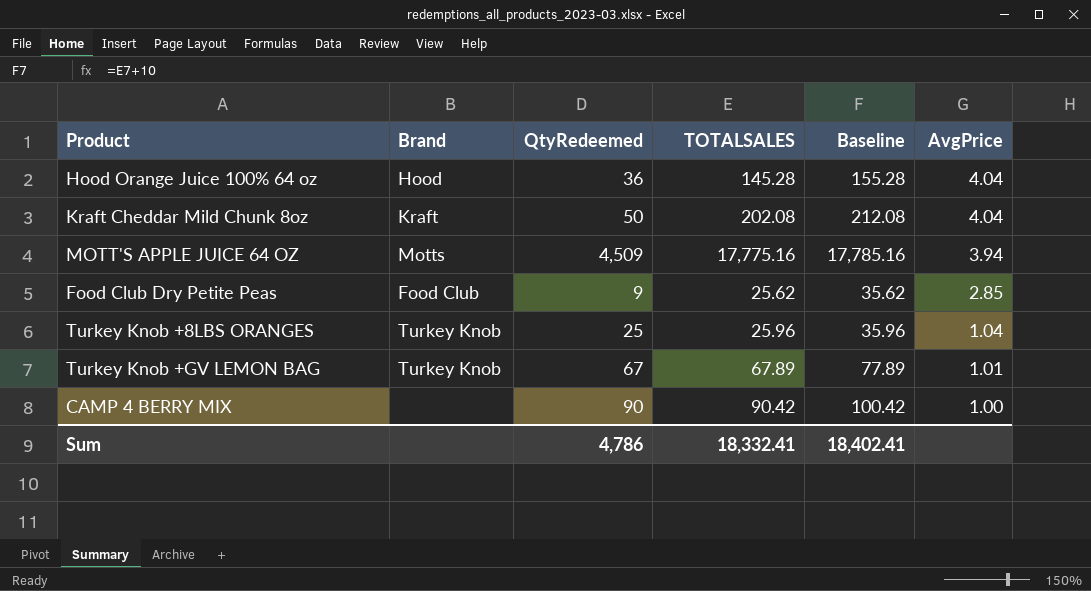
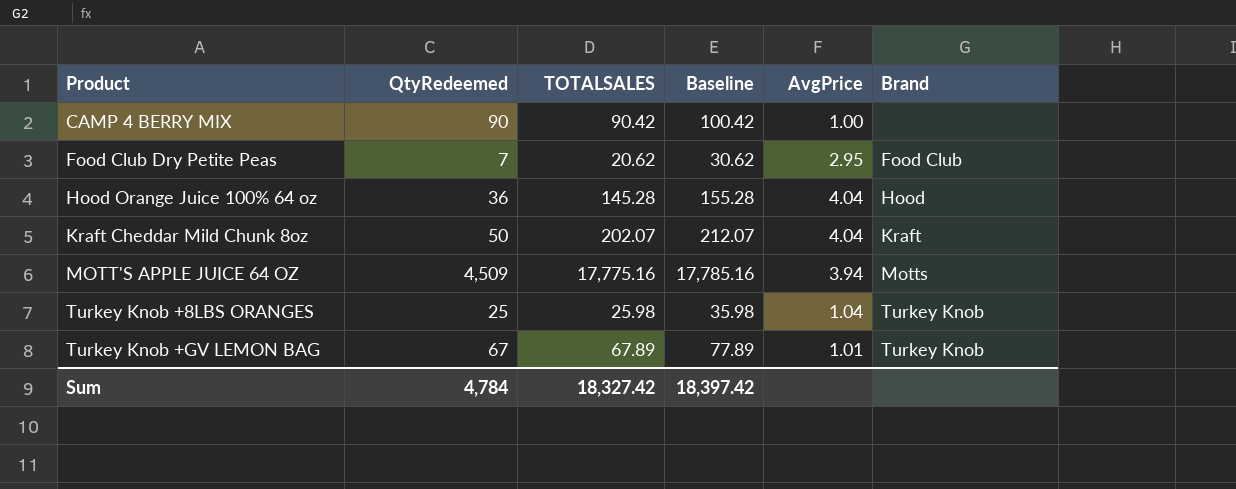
row order: AvgPrice descending -> Product ascending
column Brand | position: 2 -> 6
Food Club Dry Petite Peas | QtyRedeemed: 9 -> 7
Food Club Dry Petite Peas | TOTALSALES: 25.62 -> 20.62
Food Club Dry Petite Peas | Baseline: 35.62 -> 30.62
Food Club Dry Petite Peas | AvgPrice: 2.85 -> 2.95
Kraft Cheddar Mild Chunk 8oz | TOTALSALES: 202.08 -> 202.07
Kraft Cheddar Mild Chunk 8oz | Baseline: 212.08 -> 212.07
Turkey Knob +8LBS ORANGES | TOTALSALES: 25.96 -> 25.98
Turkey Knob +8LBS ORANGES | Baseline: 35.96 -> 35.98
Sum | QtyRedeemed: 4,786 -> 4,784
Sum | TOTALSALES: 18,332.41 -> 18,327.42
Sum | Baseline: 18,402.41 -> 18,397.42

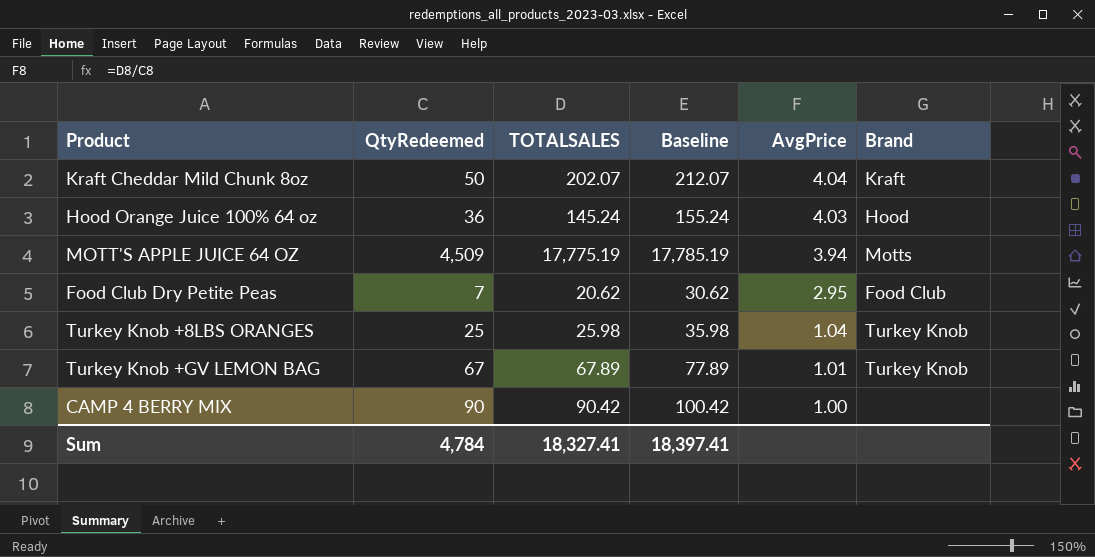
row order: Product ascending -> AvgPrice descending
Hood Orange Juice 100% 64 oz | TOTALSALES: 145.28 -> 145.24
Hood Orange Juice 100% 64 oz | Baseline: 155.28 -> 155.24
Hood Orange Juice 100% 64 oz | AvgPrice: 4.04 -> 4.03
MOTT'S APPLE JUICE 64 OZ | TOTALSALES: 17,775.16 -> 17,775.19
MOTT'S APPLE JUICE 64 OZ | Baseline: 17,785.16 -> 17,785.19
Sum | TOTALSALES: 18,327.42 -> 18,327.41
Sum | Baseline: 18,397.42 -> 18,397.41

